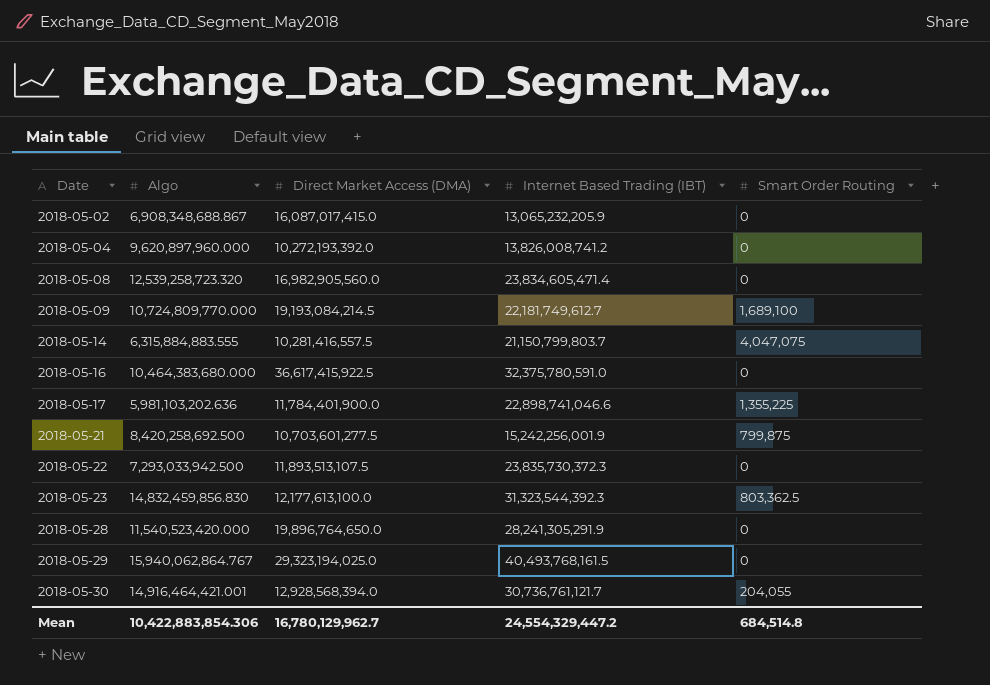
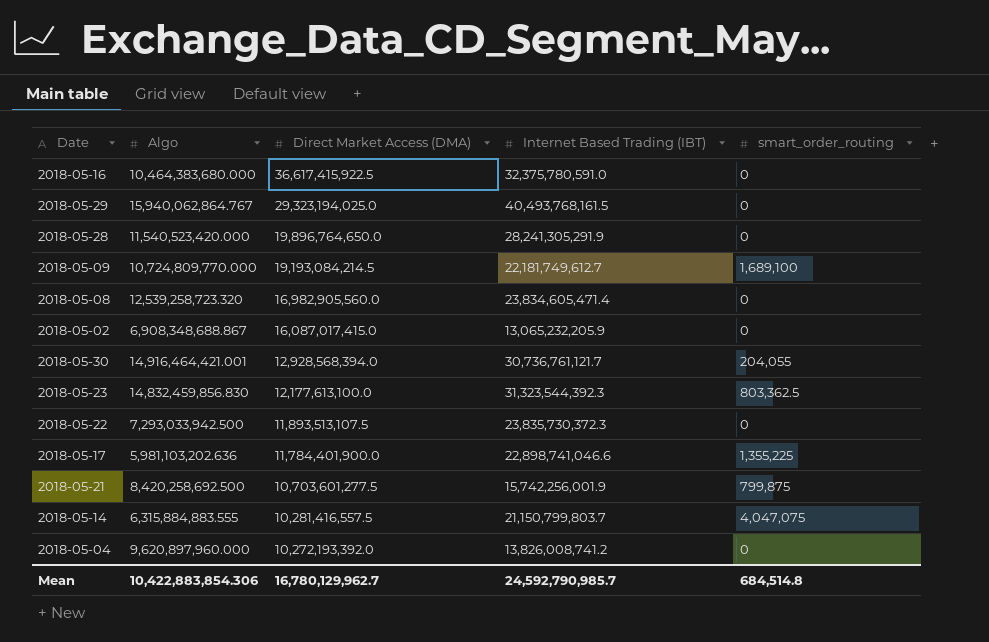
row order: Date ascending -> Direct Market Access (DMA) descending
column name: Smart Order Routing -> smart_order_routing
2018-05-21 | Internet Based Trading (IBT): 15,242,256,001.9 -> 15,742,256,001.9
Mean | Internet Based Trading (IBT): 24,554,329,447.2 -> 24,592,790,985.7

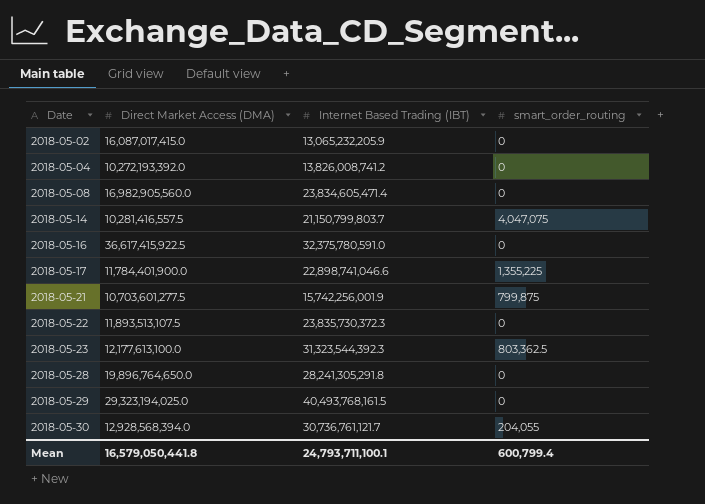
row order: Direct Market Access (DMA) descending -> Date ascending
column Algo | position: 2 -> none
row 2018-05-09: 10,724,809,770.000 | 19,193,084,214.5 | 22,181,749,612.7 | 1,689,100 -> none
2018-05-28 | Internet Based Trading (IBT): 28,241,305,291.9 -> 28,241,305,291.8
Mean | Direct Market Access (DMA): 16,780,129,962.7 -> 16,579,050,441.8
Mean | Internet Based Trading (IBT): 24,592,790,985.7 -> 24,793,711,100.1
Mean | smart_order_routing: 684,514.8 -> 600,799.4

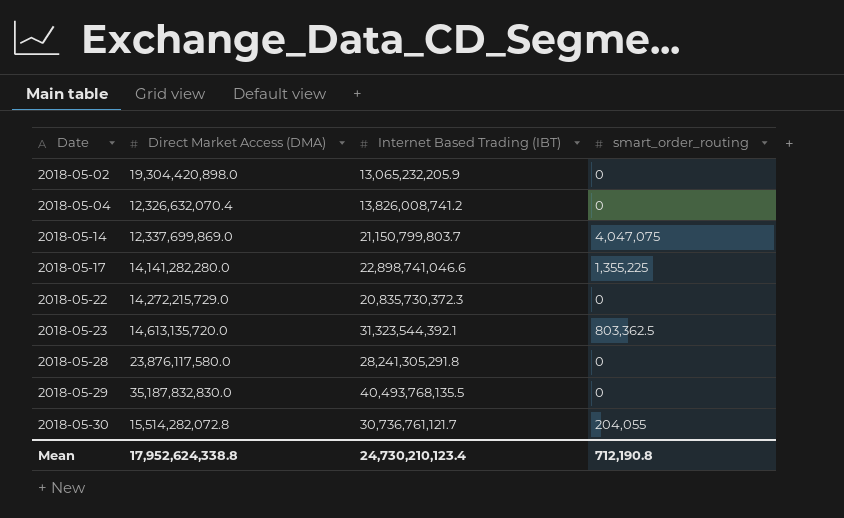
row 2018-05-08: 16,982,905,560.0 | 23,834,605,471.4 | 0 -> none
row 2018-05-16: 36,617,415,922.5 | 32,375,780,591.0 | 0 -> none
row 2018-05-21: 10,703,601,277.5 | 15,742,256,001.9 | 799,875 -> none
2018-05-02 | Direct Market Access (DMA): 16,087,017,415.0 -> 19,304,420,898.0
2018-05-04 | Direct Market Access (DMA): 10,272,193,392.0 -> 12,326,632,070.4
2018-05-14 | Direct Market Access (DMA): 10,281,416,557.5 -> 12,337,699,869.0
2018-05-17 | Direct Market Access (DMA): 11,784,401,900.0 -> 14,141,282,280.0
2018-05-22 | Direct Market Access (DMA): 11,893,513,107.5 -> 14,272,215,729.0
2018-05-22 | Internet Based Trading (IBT): 23,835,730,372.3 -> 20,835,730,372.3
2018-05-23 | Direct Market Access (DMA): 12,177,613,100.0 -> 14,613,135,720.0
2018-05-23 | Internet Based Trading (IBT): 31,323,544,392.3 -> 31,323,544,392.1
2018-05-28 | Direct Market Access (DMA): 19,896,764,650.0 -> 23,876,117,580.0
2018-05-29 | Direct Market Access (DMA): 29,323,194,025.0 -> 35,187,832,830.0
2018-05-29 | Internet Based Trading (IBT): 40,493,768,161.5 -> 40,493,768,135.5
2018-05-30 | Direct Market Access (DMA): 12,928,568,394.0 -> 15,514,282,072.8
Mean | Direct Market Access (DMA): 16,579,050,441.8 -> 17,952,624,338.8
Mean | Internet Based Trading (IBT): 24,793,711,100.1 -> 24,730,210,123.4
Mean | smart_order_routing: 600,799.4 -> 712,190.8

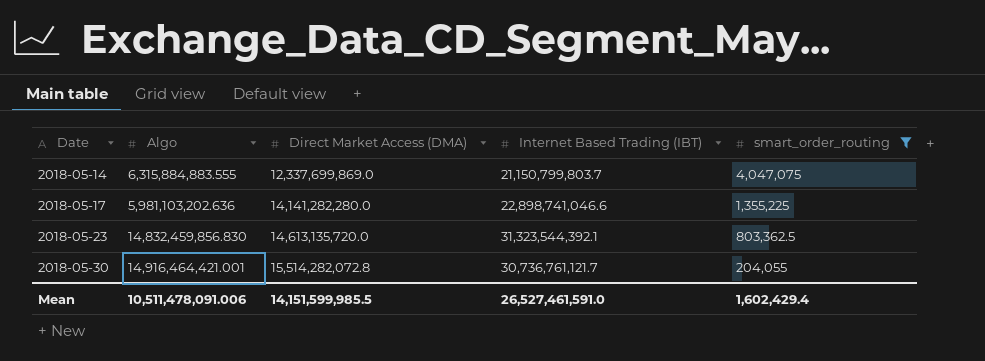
filter: none -> smart_order_routing != 0
column Algo | position: none -> 2
Mean | Direct Market Access (DMA): 17,952,624,338.8 -> 14,151,599,985.5
Mean | Internet Based Trading (IBT): 24,730,210,123.4 -> 26,527,461,591.0
Mean | smart_order_routing: 712,190.8 -> 1,602,429.4

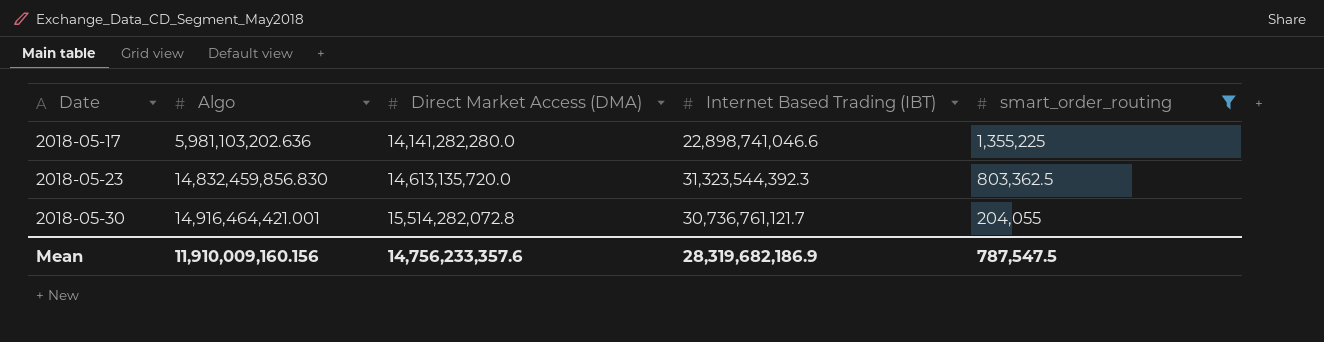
row 2018-05-14: 6,315,884,883.555 | 12,337,699,869.0 | 21,150,799,803.7 | 4,047,075 -> none
2018-05-23 | Internet Based Trading (IBT): 31,323,544,392.1 -> 31,323,544,392.3
Mean | Algo: 10,511,478,091.006 -> 11,910,009,160.156
Mean | Direct Market Access (DMA): 14,151,599,985.5 -> 14,756,233,357.6
Mean | Internet Based Trading (IBT): 26,527,461,591.0 -> 28,319,682,186.9
Mean | smart_order_routing: 1,602,429.4 -> 787,547.5

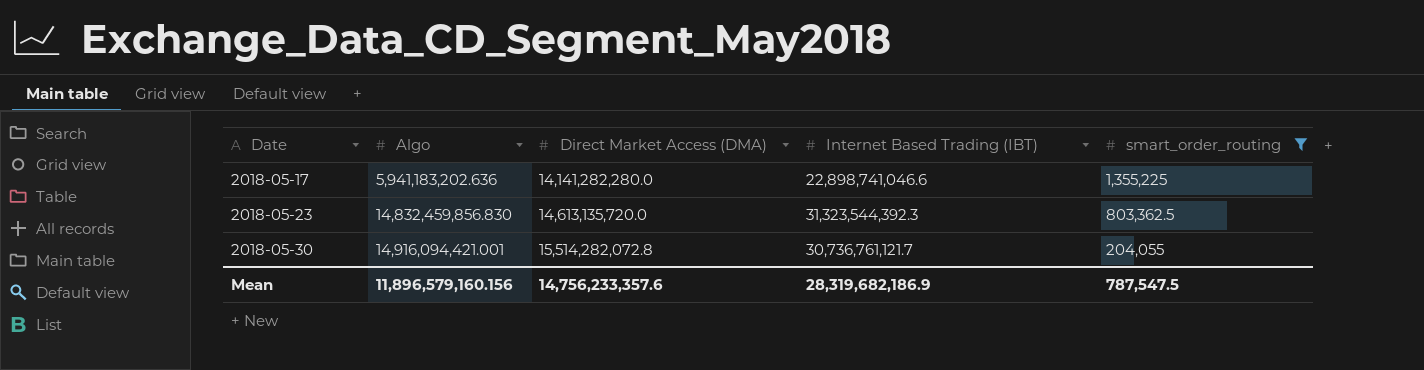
2018-05-17 | Algo: 5,981,103,202.636 -> 5,941,183,202.636
2018-05-30 | Algo: 14,916,464,421.001 -> 14,916,094,421.001
Mean | Algo: 11,910,009,160.156 -> 11,896,579,160.156

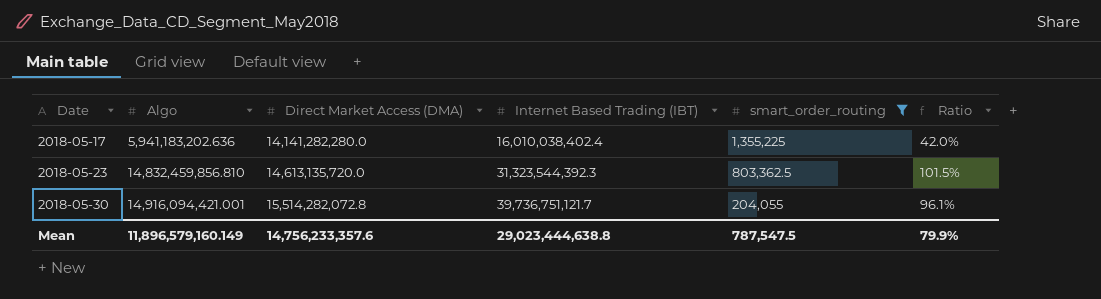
column Ratio | formula: none -> [Algo] / [Direct Market Access (DMA)]
2018-05-17 | Internet Based Trading (IBT): 22,898,741,046.6 -> 16,010,038,402.4
2018-05-23 | Algo: 14,832,459,856.830 -> 14,832,459,856.810
2018-05-30 | Internet Based Trading (IBT): 30,736,761,121.7 -> 39,736,751,121.7
Mean | Algo: 11,896,579,160.156 -> 11,896,579,160.149
Mean | Internet Based Trading (IBT): 28,319,682,186.9 -> 29,023,444,638.8

